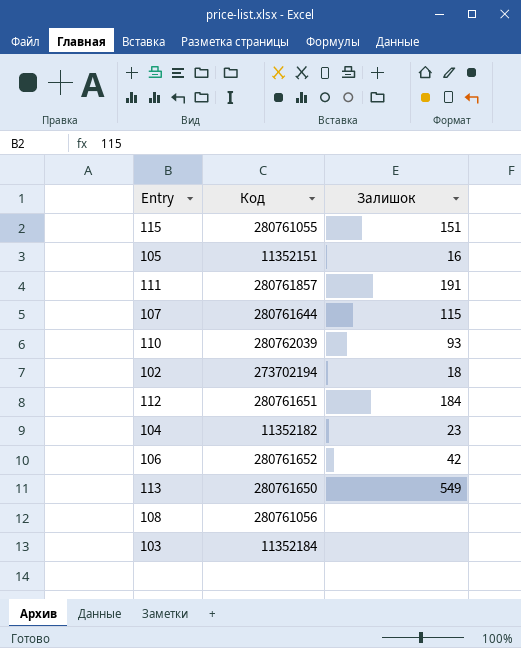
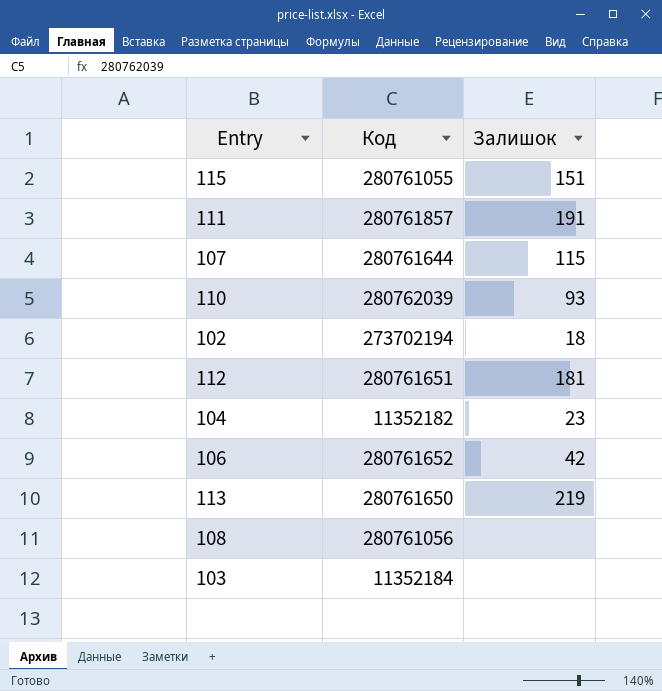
row 105: 11352151 | 16 -> none
112 | Залишок: 184 -> 181
113 | Залишок: 549 -> 219

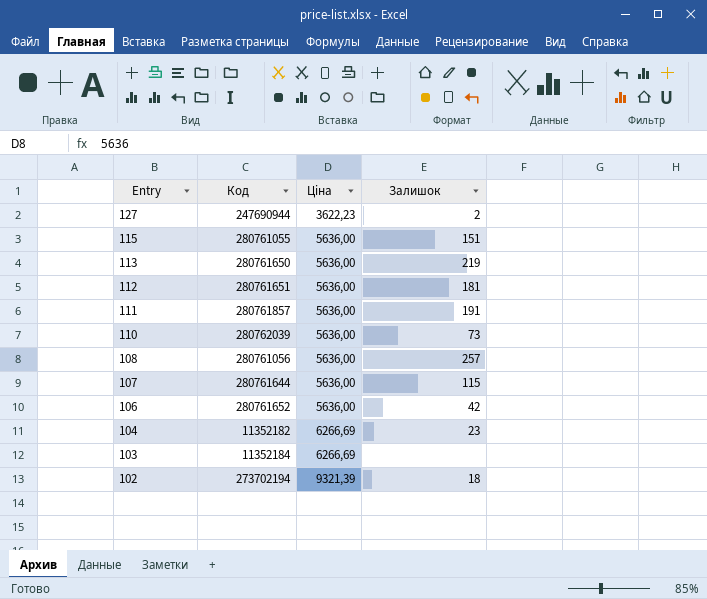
row order: none -> Entry descending
column Ціна | position: none -> 3
row 127: none -> 247690944 | 3622,23 | 2
110 | Залишок: 93 -> 73
108 | Залишок: none -> 257

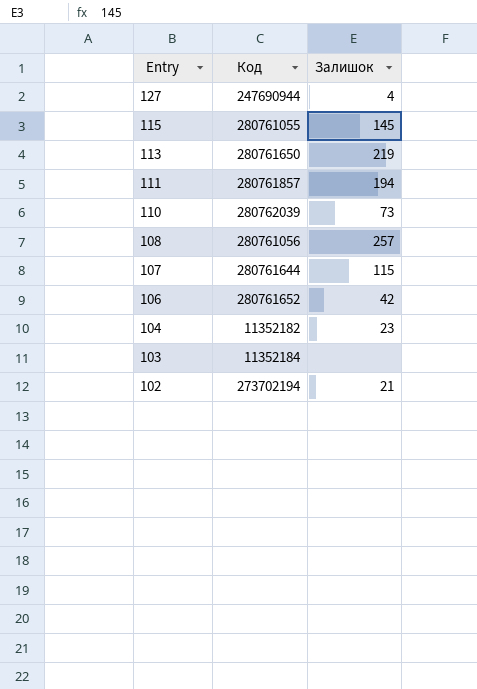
column Ціна | position: 3 -> none
row 112: 280761651 | 5636,00 | 181 -> none
127 | Залишок: 2 -> 4
115 | Залишок: 151 -> 145
111 | Залишок: 191 -> 194
102 | Залишок: 18 -> 21

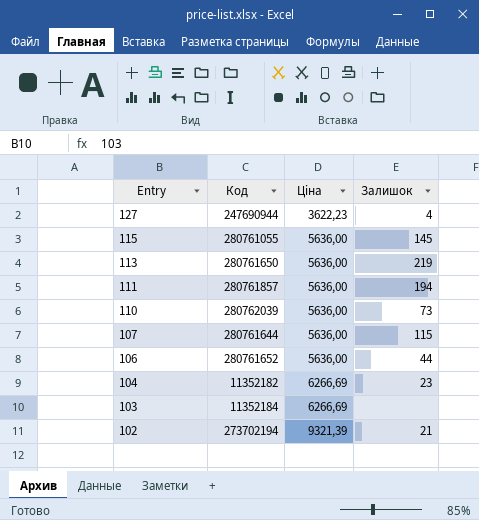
column Ціна | position: none -> 3
row 108: 280761056 | 257 -> none
106 | Залишок: 42 -> 44

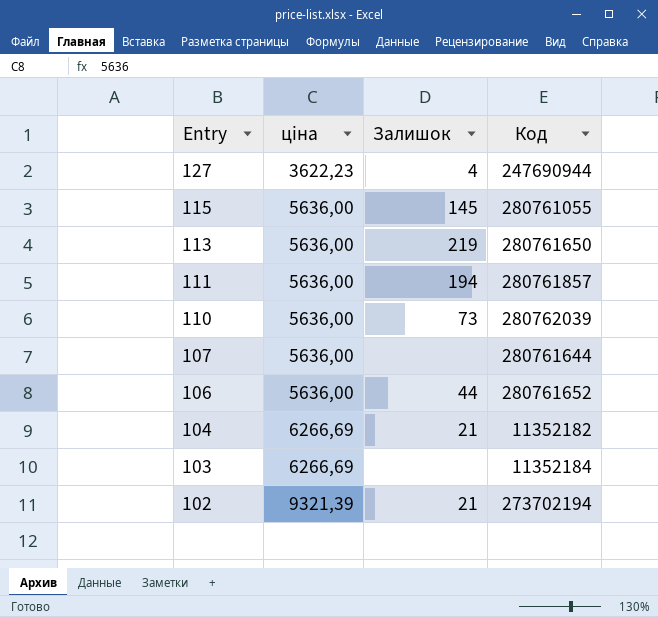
column name: Ціна -> ціна
column Код | position: 2 -> 4
107 | Залишок: 115 -> none
104 | Залишок: 23 -> 21

